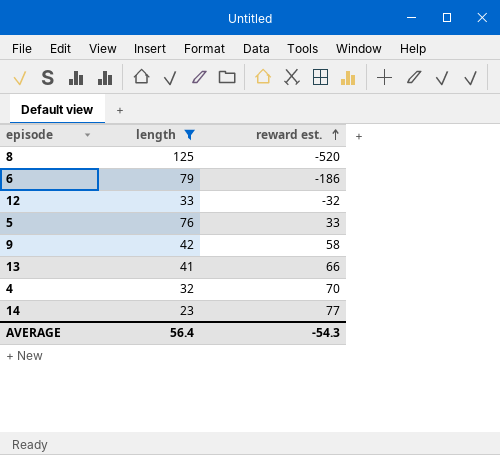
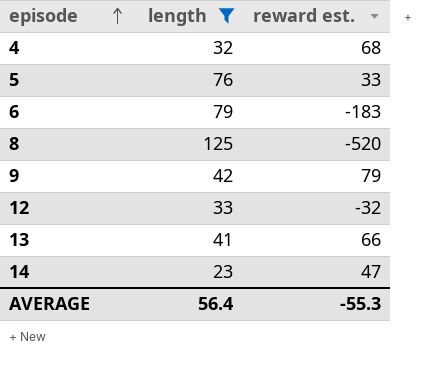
row order: reward est. ascending -> episode ascending
4 | reward est.: 70 -> 68
6 | reward est.: -186 -> -183
9 | reward est.: 58 -> 79
14 | reward est.: 77 -> 47
AVERAGE | reward est.: -54.3 -> -55.3

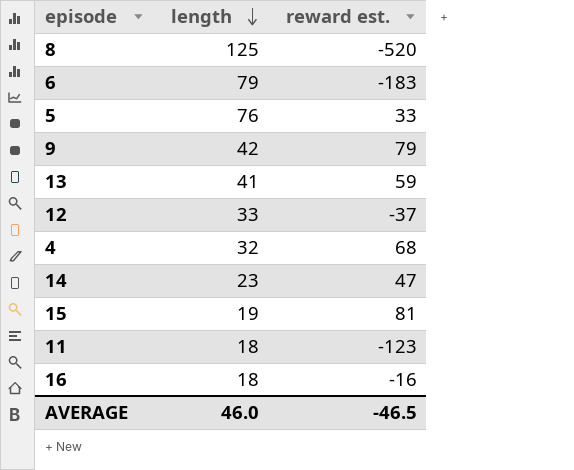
filter: length >= 23 -> none
row order: episode ascending -> length descending
13 | reward est.: 66 -> 59
12 | reward est.: -32 -> -37
AVERAGE | length: 56.4 -> 46.0
AVERAGE | reward est.: -55.3 -> -46.5

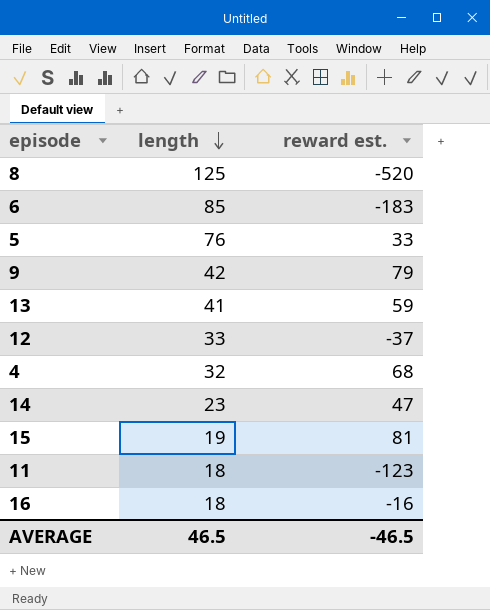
6 | length: 79 -> 85
AVERAGE | length: 46.0 -> 46.5

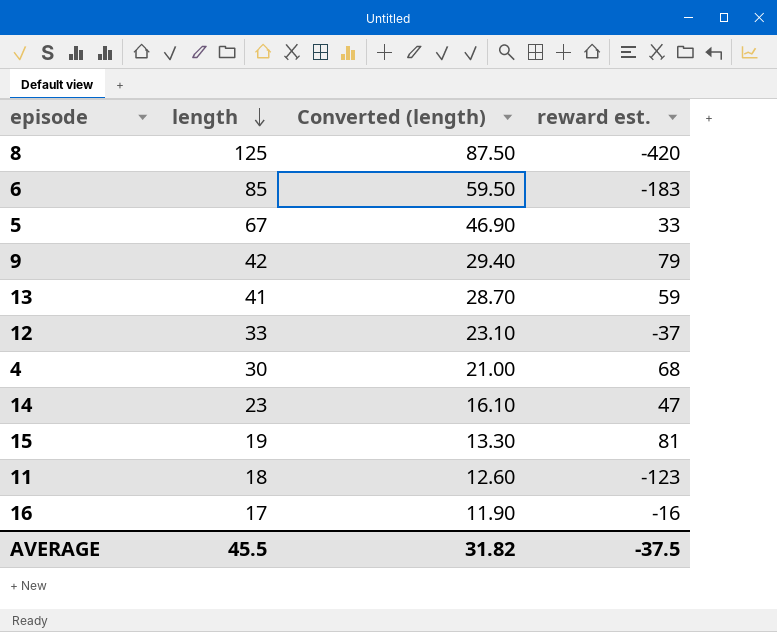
column Converted (length) | formula: none -> [length] * 0.7
8 | reward est.: -520 -> -420
5 | length: 76 -> 67
4 | length: 32 -> 30
16 | length: 18 -> 17
AVERAGE | length: 46.5 -> 45.5
AVERAGE | reward est.: -46.5 -> -37.5

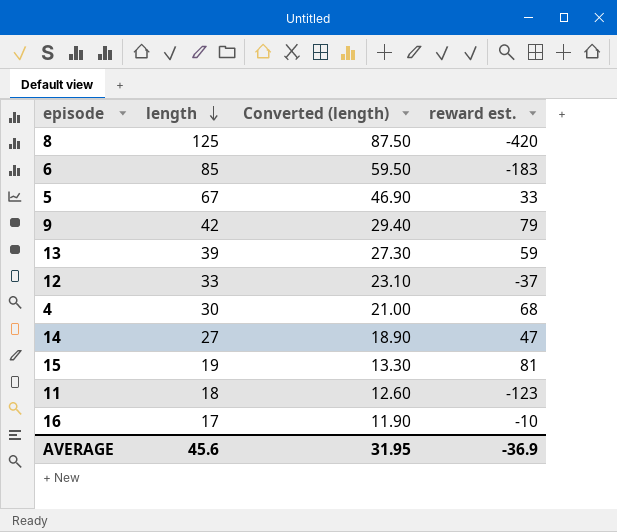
13 | length: 41 -> 39
13 | Converted (length): 28.70 -> 27.30
14 | length: 23 -> 27
14 | Converted (length): 16.10 -> 18.90
16 | reward est.: -16 -> -10
AVERAGE | length: 45.5 -> 45.6
AVERAGE | Converted (length): 31.82 -> 31.95
AVERAGE | reward est.: -37.5 -> -36.9

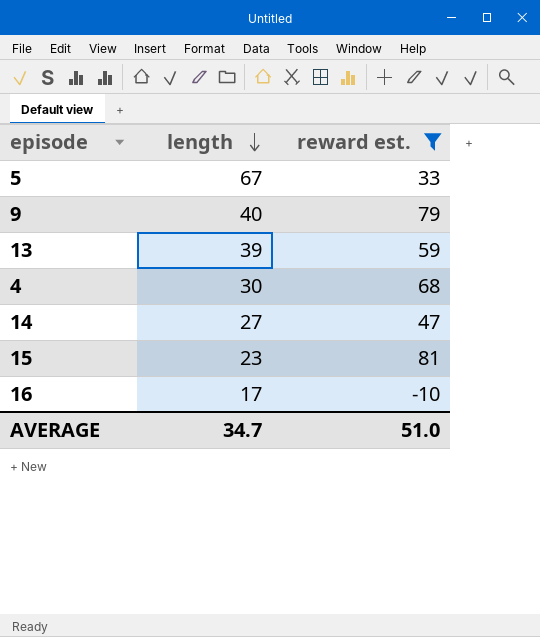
filter: none -> reward est. >= -10
column Converted (length) | formula: [length] * 0.7 -> none
9 | length: 42 -> 40
15 | length: 19 -> 23
AVERAGE | length: 45.6 -> 34.7
AVERAGE | reward est.: -36.9 -> 51.0

